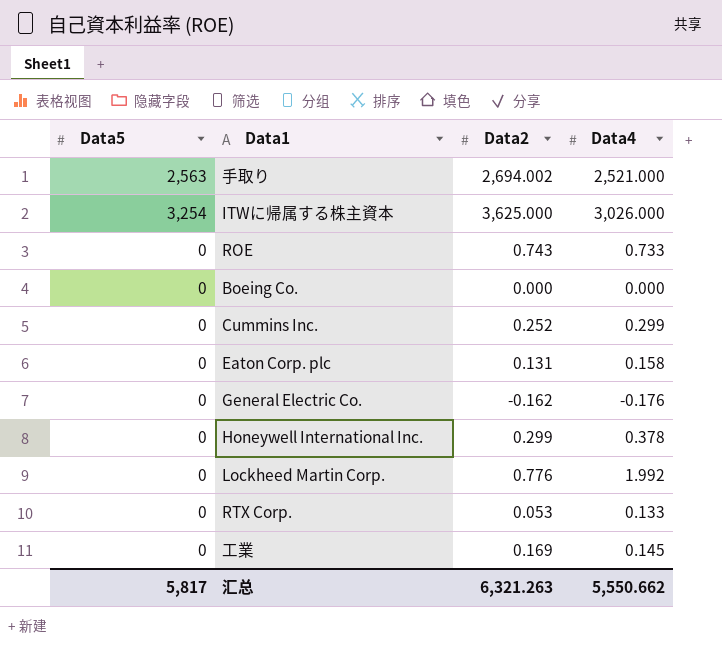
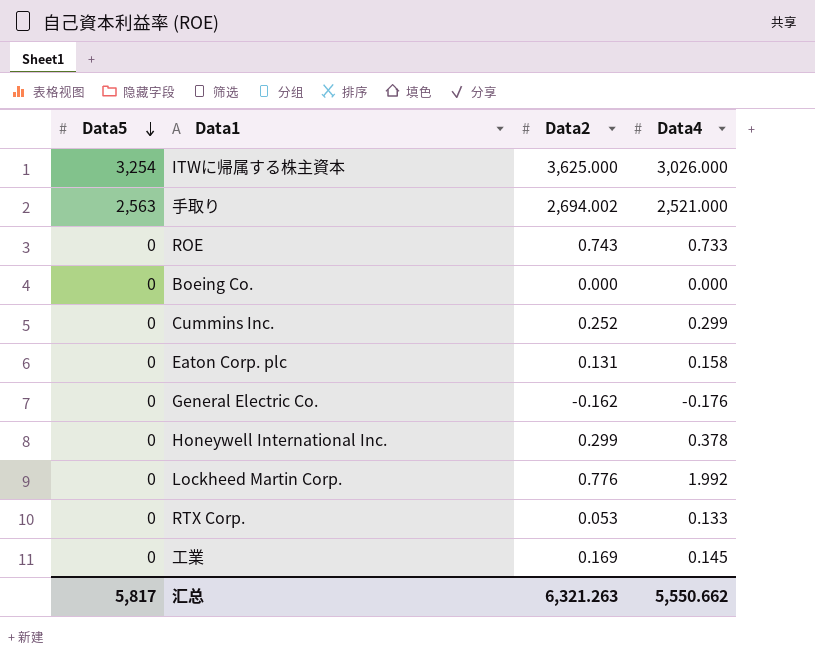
row order: none -> Data5 descending

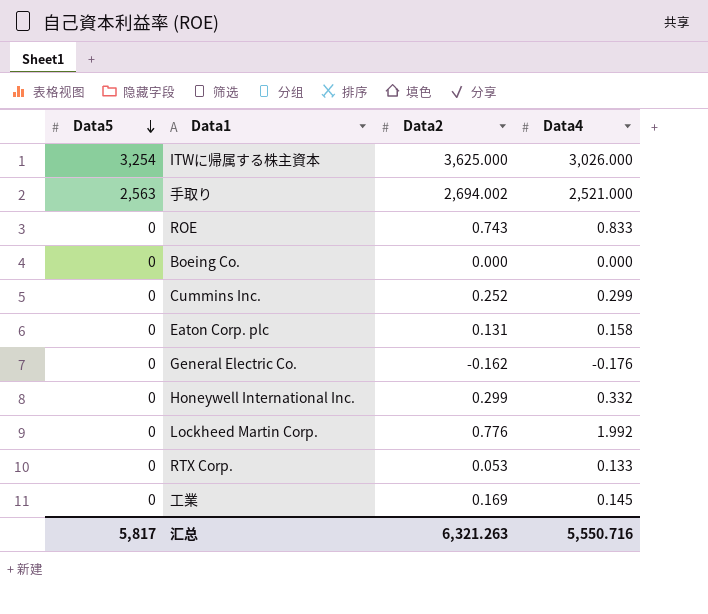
ROE | Data4: 0.733 -> 0.833
Honeywell International Inc. | Data4: 0.378 -> 0.332
汇总 | Data4: 5,550.662 -> 5,550.716

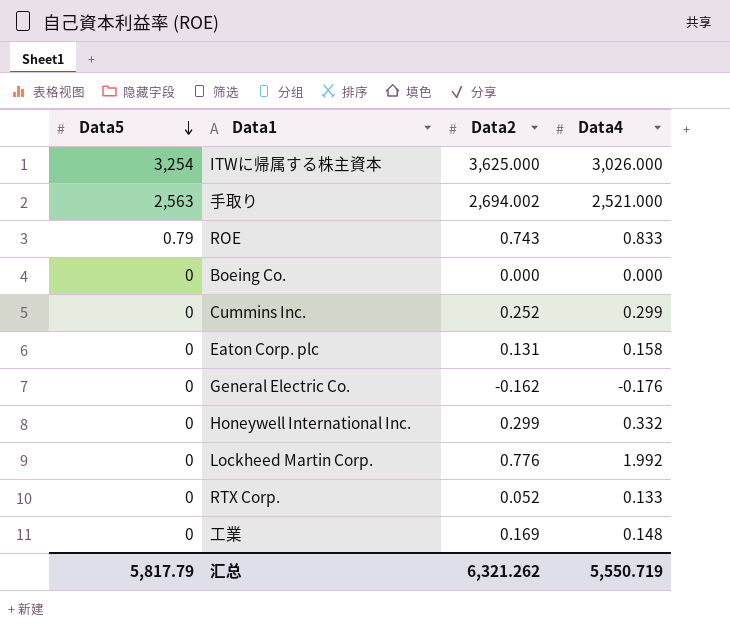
ROE | Data5: 0 -> 0.79
RTX Corp. | Data2: 0.053 -> 0.052
工業 | Data4: 0.145 -> 0.148
汇总 | Data5: 5,817 -> 5,817.79
汇总 | Data2: 6,321.263 -> 6,321.262
汇总 | Data4: 5,550.716 -> 5,550.719

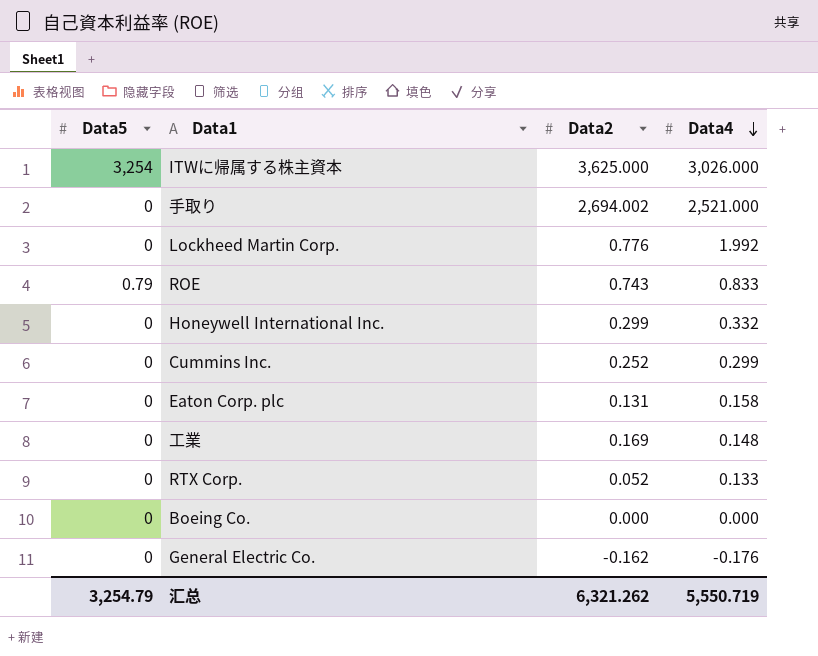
row order: Data5 descending -> Data4 descending
手取り | Data5: 2,563 -> 0
汇总 | Data5: 5,817.79 -> 3,254.79

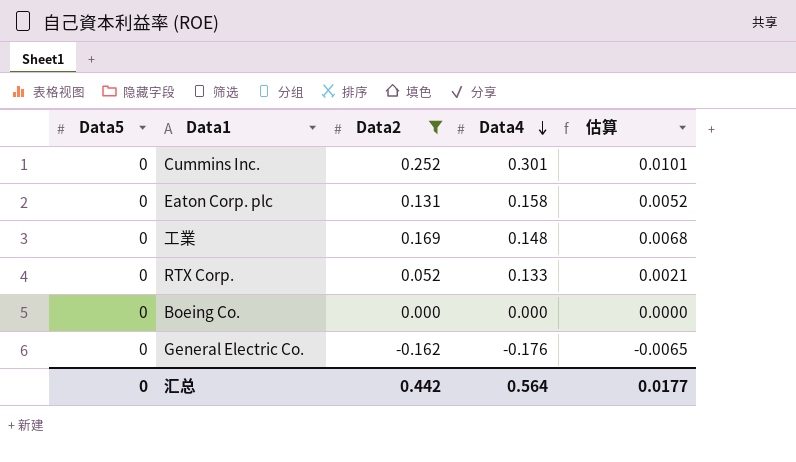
filter: none -> Data2 <= 0.252
column 估算 | formula: none -> [Data2] * 0.04
Cummins Inc. | Data4: 0.299 -> 0.301
汇总 | Data5: 3,254.79 -> 0
汇总 | Data2: 6,321.262 -> 0.442
汇总 | Data4: 5,550.719 -> 0.564

